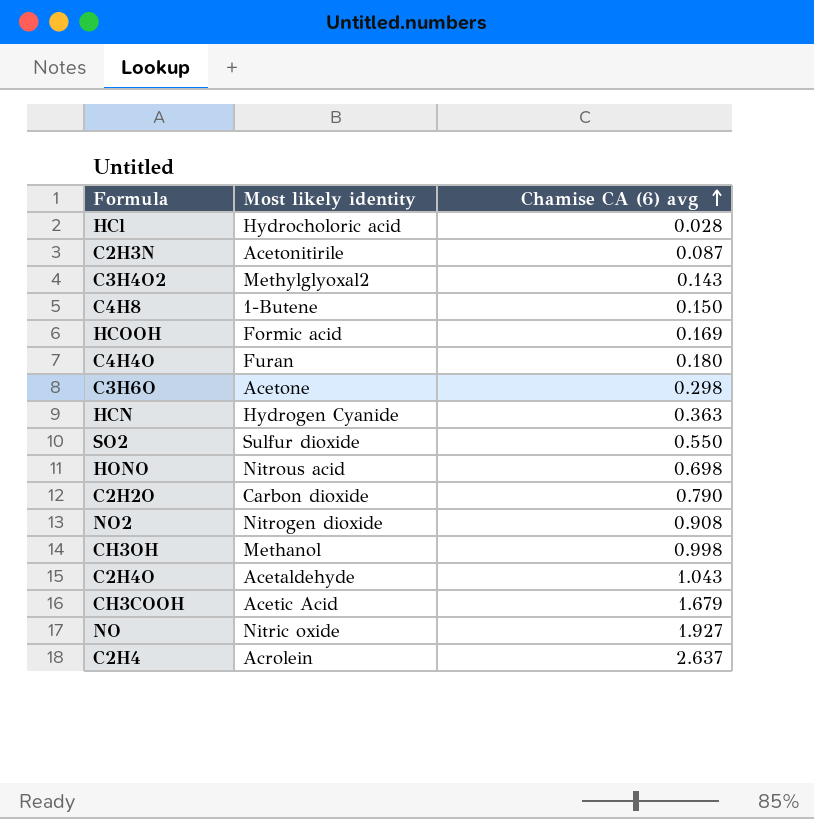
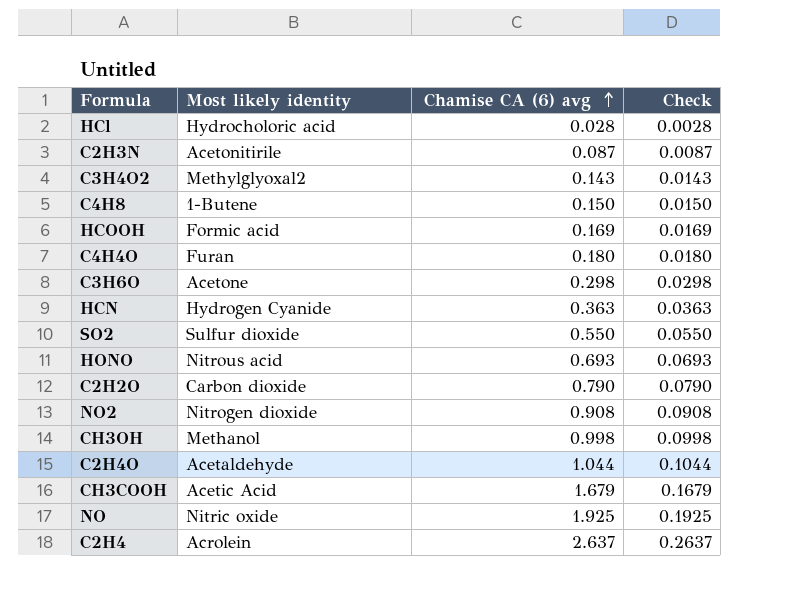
column Check | formula: none -> [Chamise CA (6) avg] * 0.1
HONO | Chamise CA (6) avg: 0.698 -> 0.693
C2H4O | Chamise CA (6) avg: 1.043 -> 1.044
NO | Chamise CA (6) avg: 1.927 -> 1.925

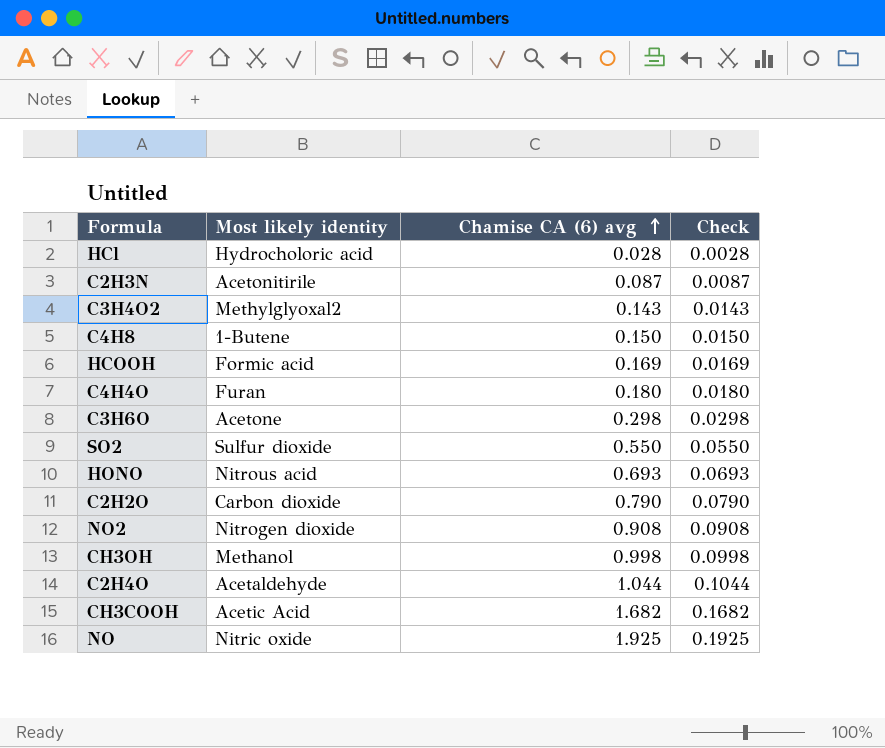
row HCN: Hydrogen Cyanide | 0.363 | 0.0363 -> none
row C2H4: Acrolein | 2.637 | 0.2637 -> none
CH3COOH | Chamise CA (6) avg: 1.679 -> 1.682
CH3COOH | Check: 0.1679 -> 0.1682

